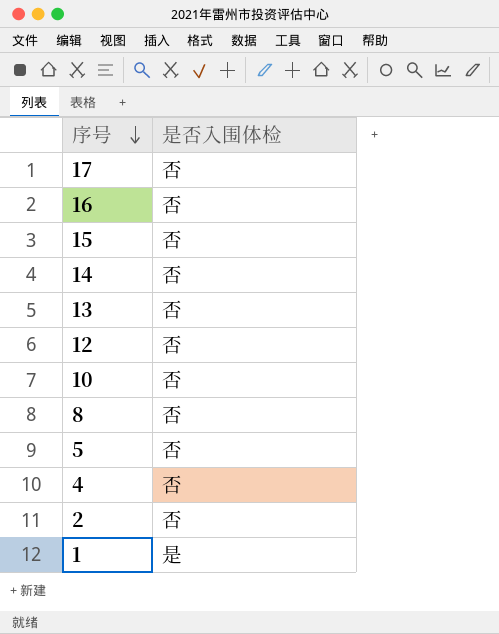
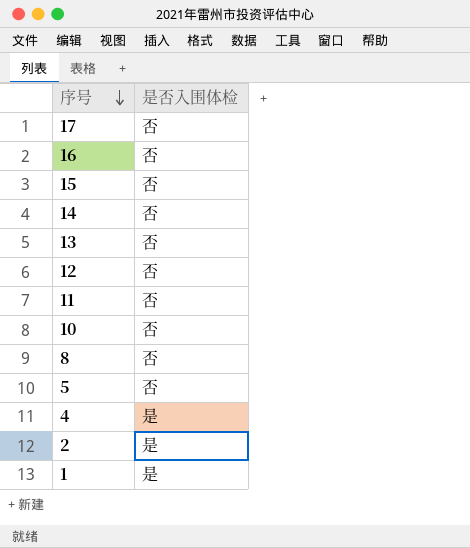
row 11: none -> 否
4 | 是否入围体检: 否 -> 是
2 | 是否入围体检: 否 -> 是

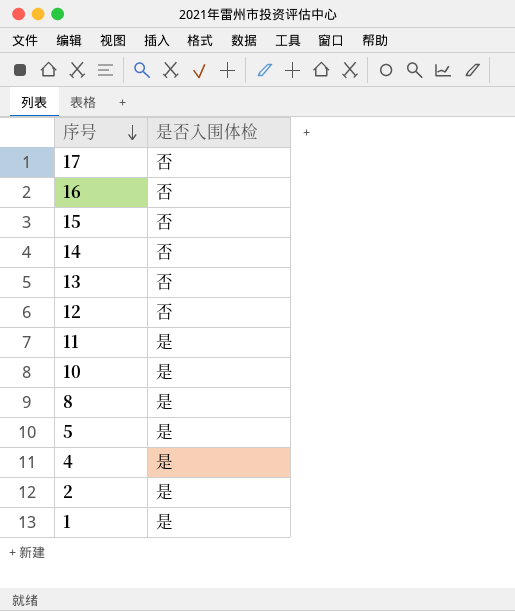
11 | 是否入围体检: 否 -> 是
10 | 是否入围体检: 否 -> 是
8 | 是否入围体检: 否 -> 是
5 | 是否入围体检: 否 -> 是

